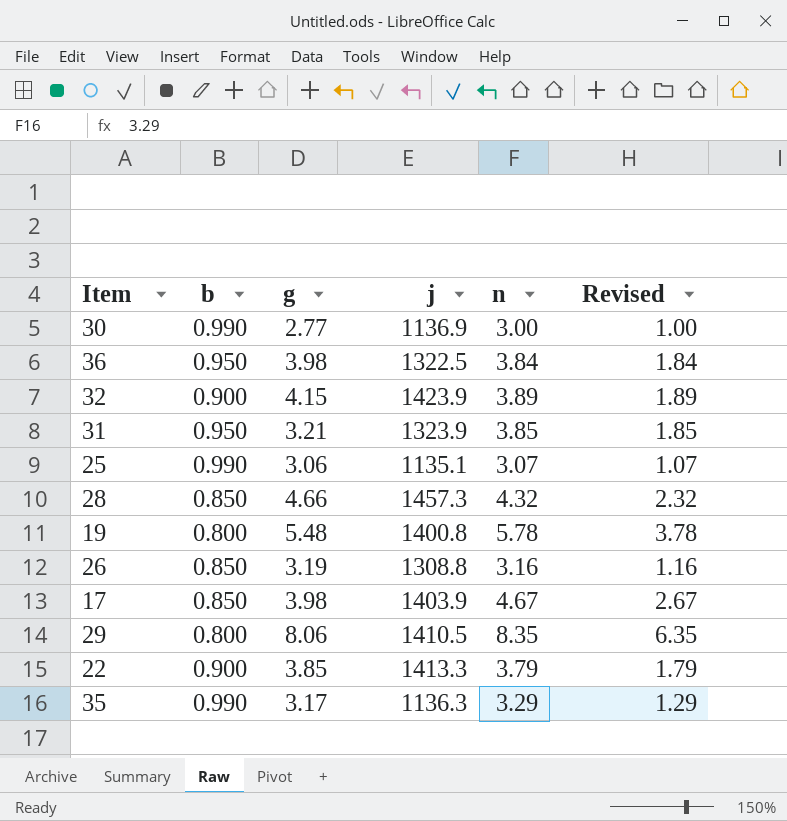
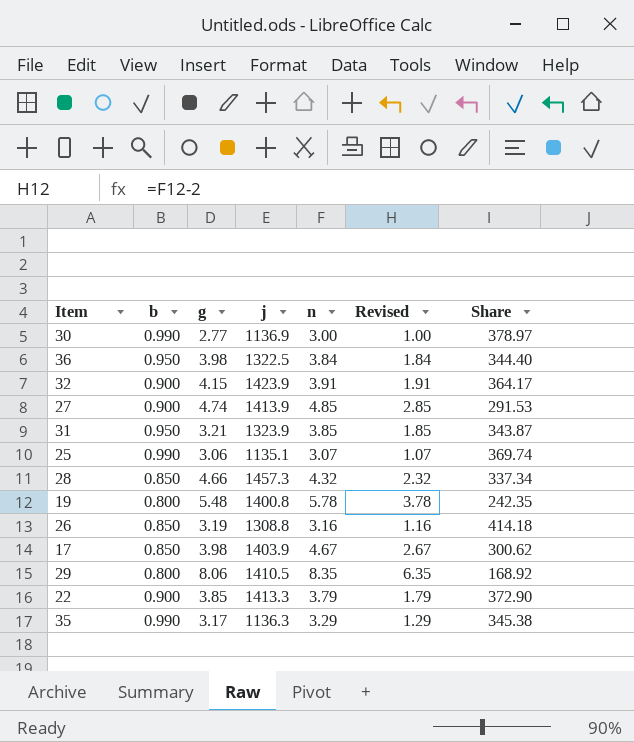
column Share | formula: none -> [j] / [n]
32 | n: 3.89 -> 3.91
32 | Revised: 1.89 -> 1.91
row 27: none -> 0.900 | 4.74 | 1413.9 | 4.85 | 2.85 | 291.53

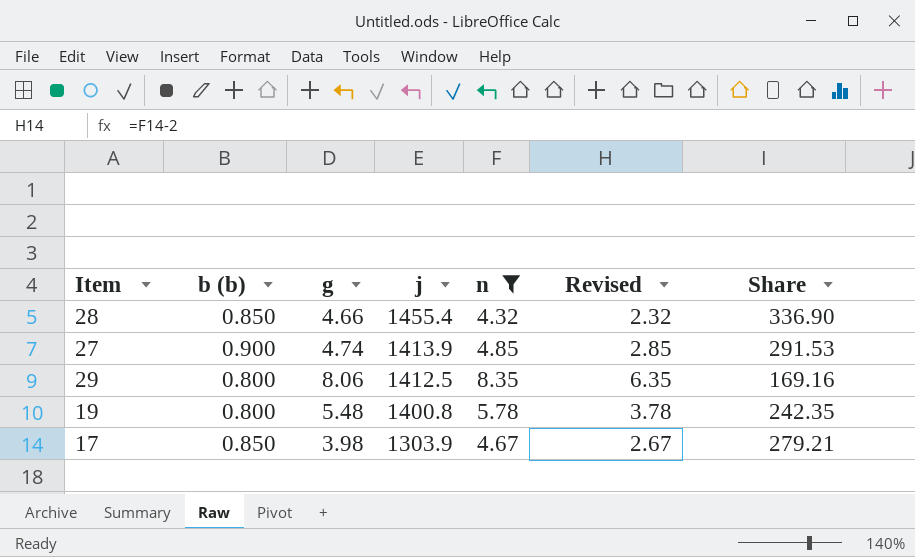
filter: none -> n >= 4.32
row order: none -> j descending
column name: b -> b (b)
28 | j: 1457.3 -> 1455.4
28 | Share: 337.34 -> 336.90
29 | j: 1410.5 -> 1412.5
29 | Share: 168.92 -> 169.16
17 | j: 1403.9 -> 1303.9
17 | Share: 300.62 -> 279.21

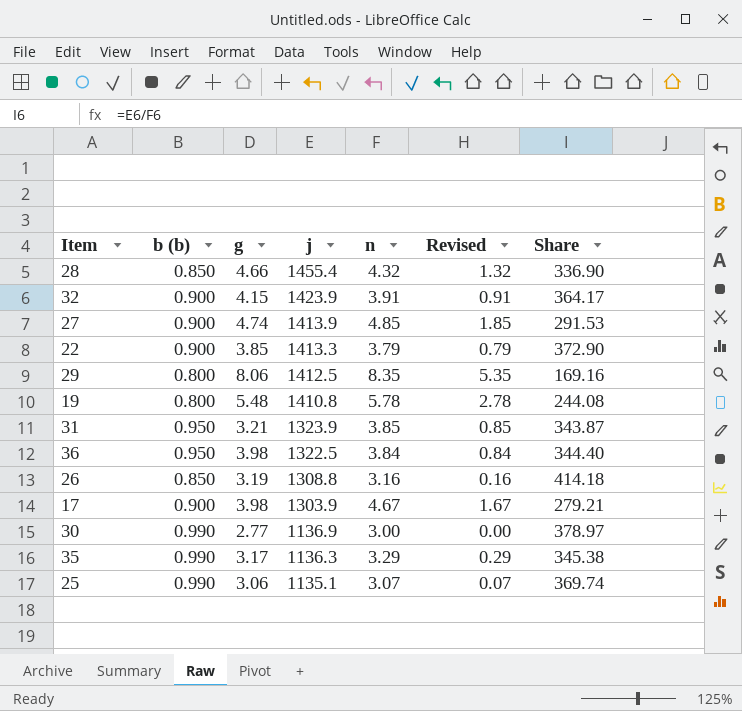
filter: n >= 4.32 -> none
column Revised | formula: [n] - 2 -> [n] - 3
19 | j: 1400.8 -> 1410.8
19 | Share: 242.35 -> 244.08
17 | b (b): 0.850 -> 0.900

